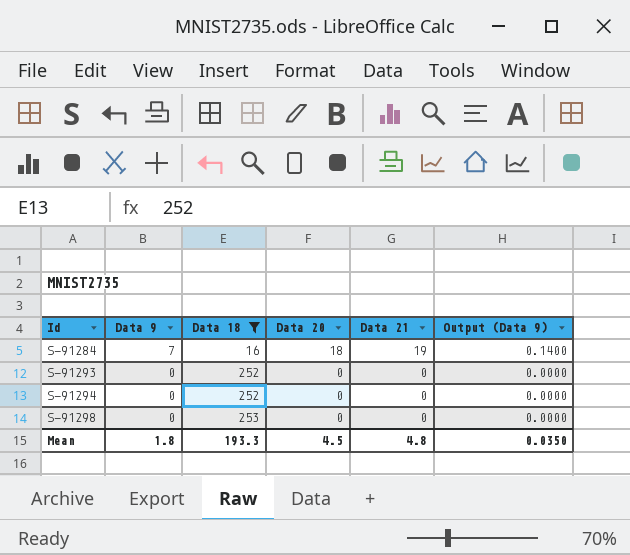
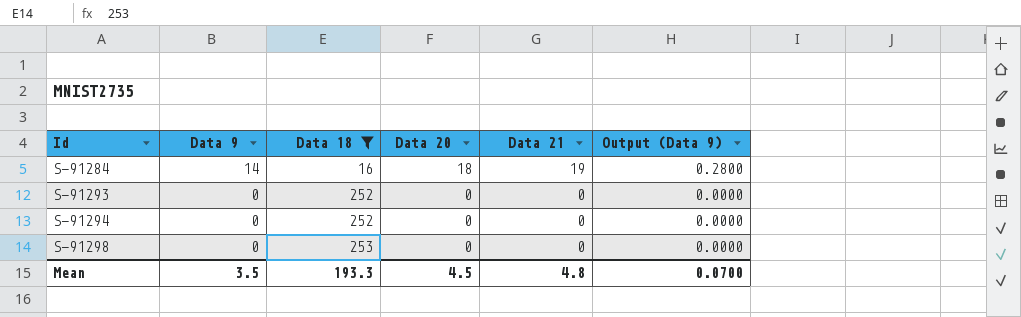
S-91284 | Data 9: 7 -> 14
S-91284 | Output (Data 9): 0.1400 -> 0.2800
Mean | Data 9: 1.8 -> 3.5
Mean | Output (Data 9): 0.0350 -> 0.0700

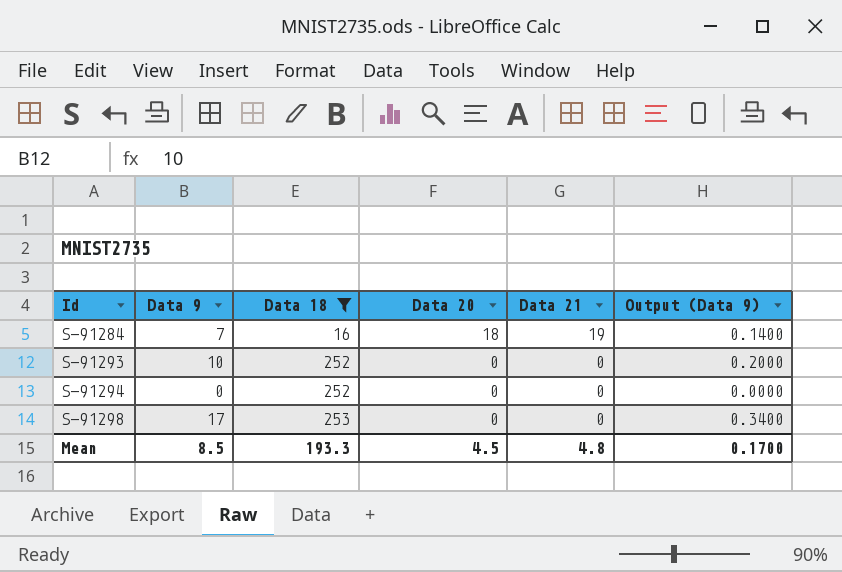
S-91284 | Data 9: 14 -> 7
S-91284 | Output (Data 9): 0.2800 -> 0.1400
S-91293 | Data 9: 0 -> 10
S-91293 | Output (Data 9): 0.0000 -> 0.2000
S-91298 | Data 9: 0 -> 17
S-91298 | Output (Data 9): 0.0000 -> 0.3400
Mean | Data 9: 3.5 -> 8.5
Mean | Output (Data 9): 0.0700 -> 0.1700

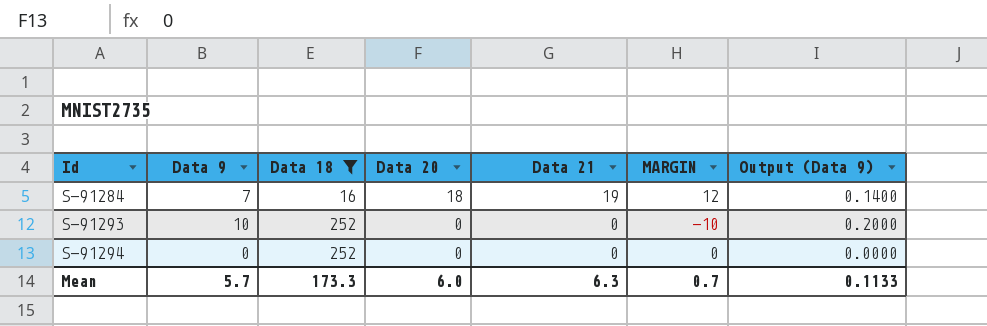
column MARGIN | formula: none -> [Data 21] - [Data 9]
row S-91298: 17 | 253 | 0 | 0 | 0.3400 -> none
Mean | Data 9: 8.5 -> 5.7
Mean | Data 18: 193.3 -> 173.3
Mean | Data 20: 4.5 -> 6.0
Mean | Data 21: 4.8 -> 6.3
Mean | Output (Data 9): 0.1700 -> 0.1133

